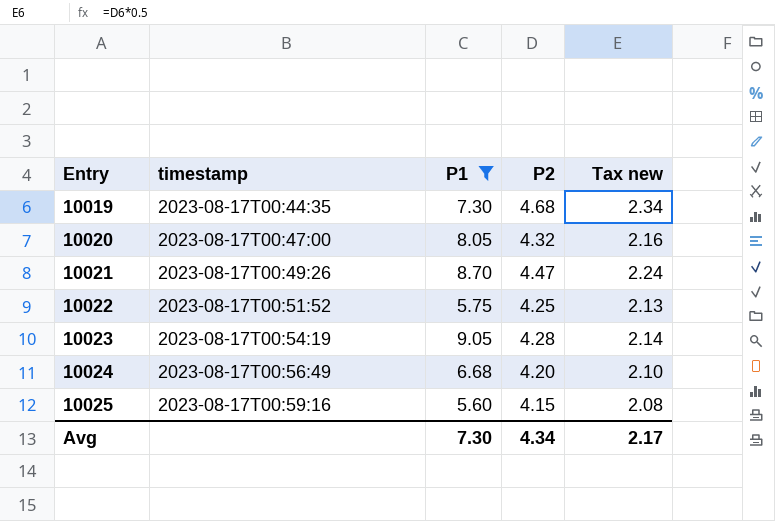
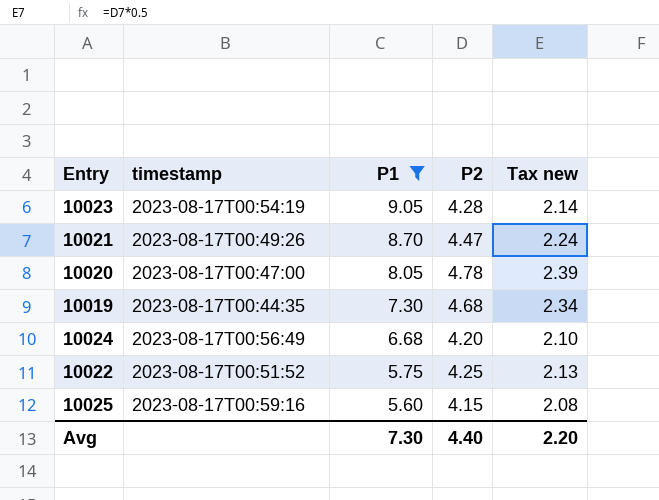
row order: Entry ascending -> P1 descending
10020 | P2: 4.32 -> 4.78
10020 | Tax new: 2.16 -> 2.39
Avg | P2: 4.34 -> 4.40
Avg | Tax new: 2.17 -> 2.20

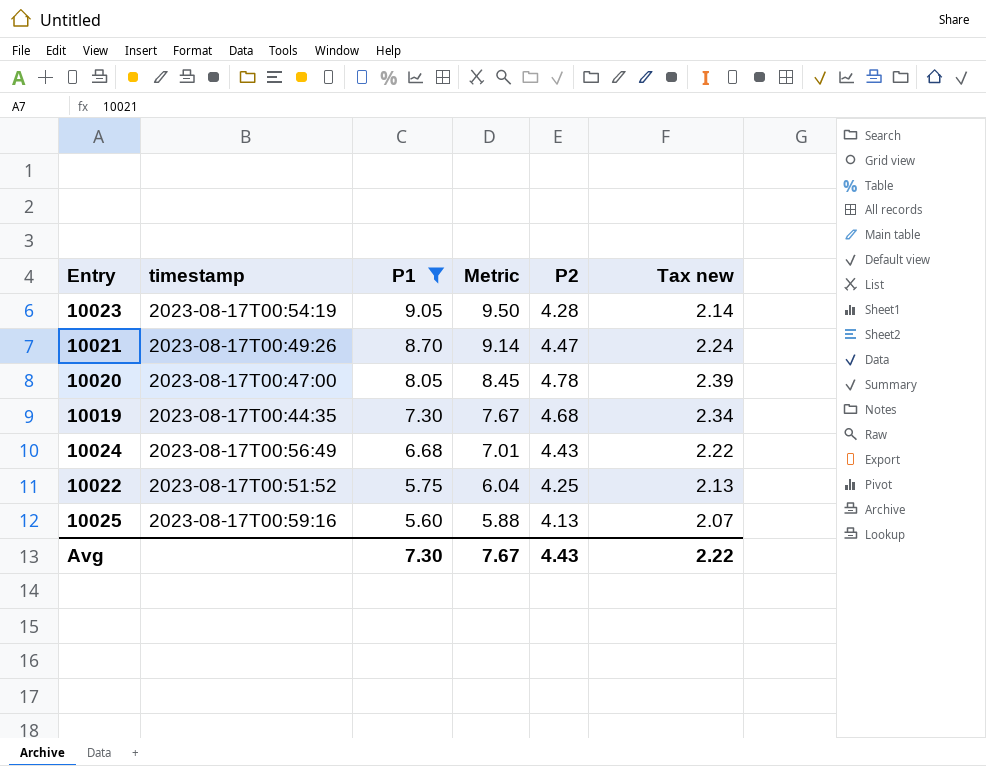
column Metric | formula: none -> [P1] * 1.05
10024 | P2: 4.20 -> 4.43
10024 | Tax new: 2.10 -> 2.22
10025 | P2: 4.15 -> 4.13
10025 | Tax new: 2.08 -> 2.07
Avg | P2: 4.40 -> 4.43
Avg | Tax new: 2.20 -> 2.22

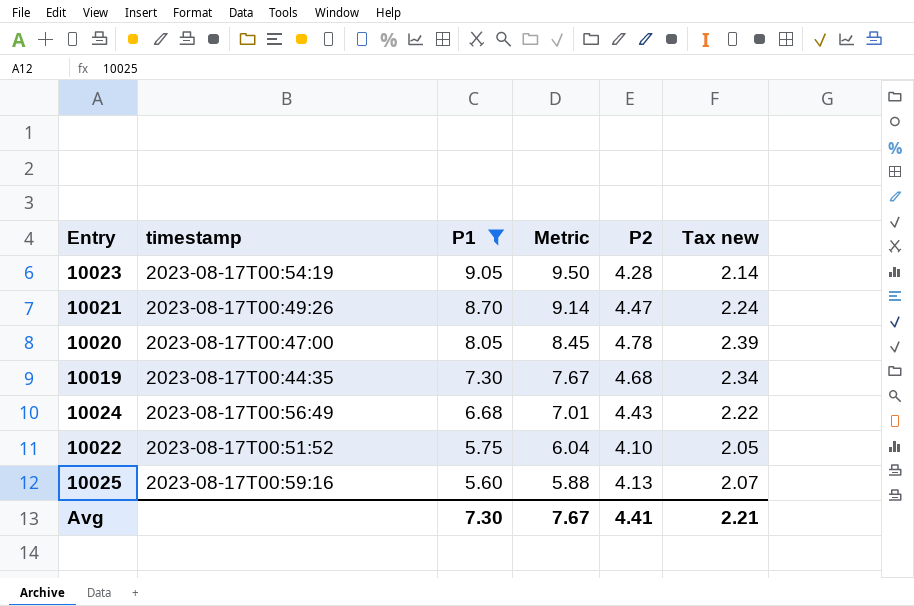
10022 | P2: 4.25 -> 4.10
10022 | Tax new: 2.13 -> 2.05
Avg | P2: 4.43 -> 4.41
Avg | Tax new: 2.22 -> 2.21

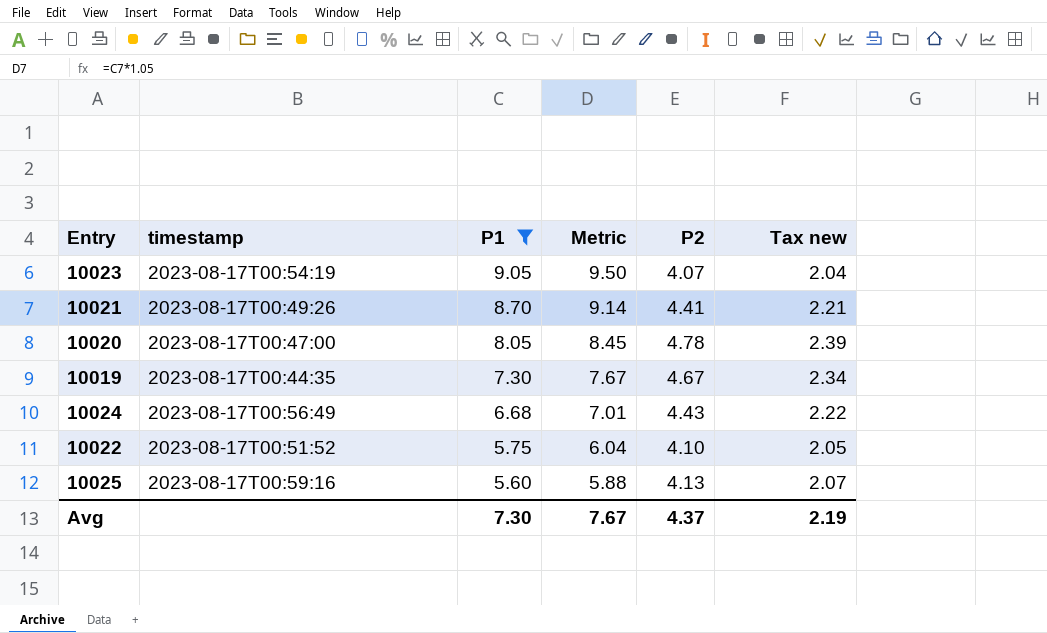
10023 | P2: 4.28 -> 4.07
10023 | Tax new: 2.14 -> 2.04
10021 | P2: 4.47 -> 4.41
10021 | Tax new: 2.24 -> 2.21
10019 | P2: 4.68 -> 4.67
Avg | P2: 4.41 -> 4.37
Avg | Tax new: 2.21 -> 2.19

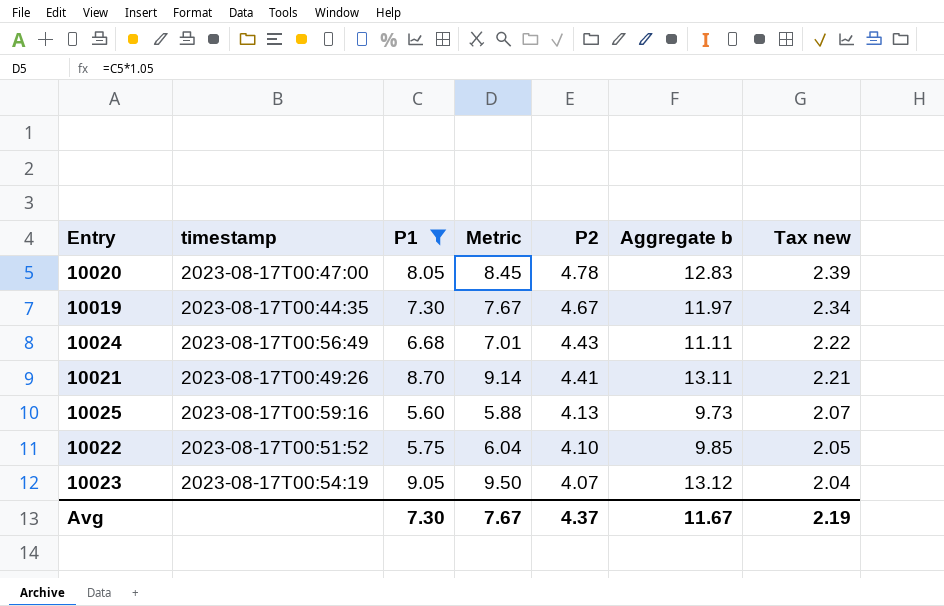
row order: P1 descending -> P2 descending
column Aggregate b | formula: none -> [P1] + [P2]

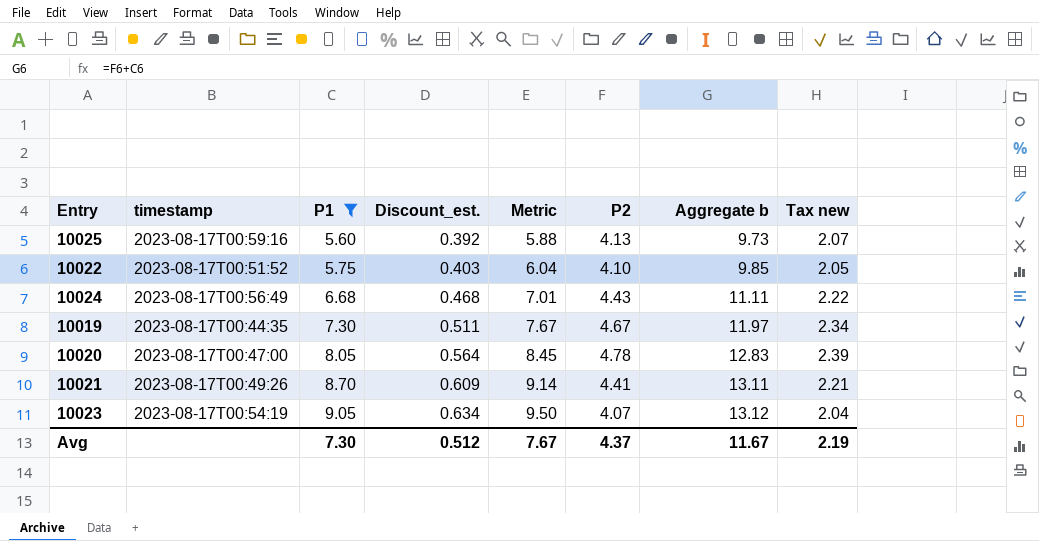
row order: P2 descending -> P1 ascending
column Discount_est. | formula: none -> [P1] * 0.07

